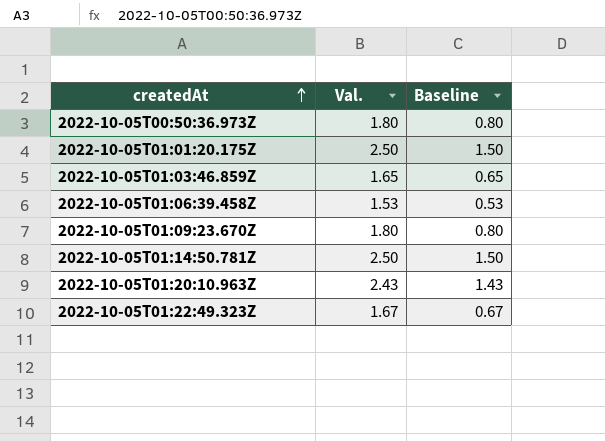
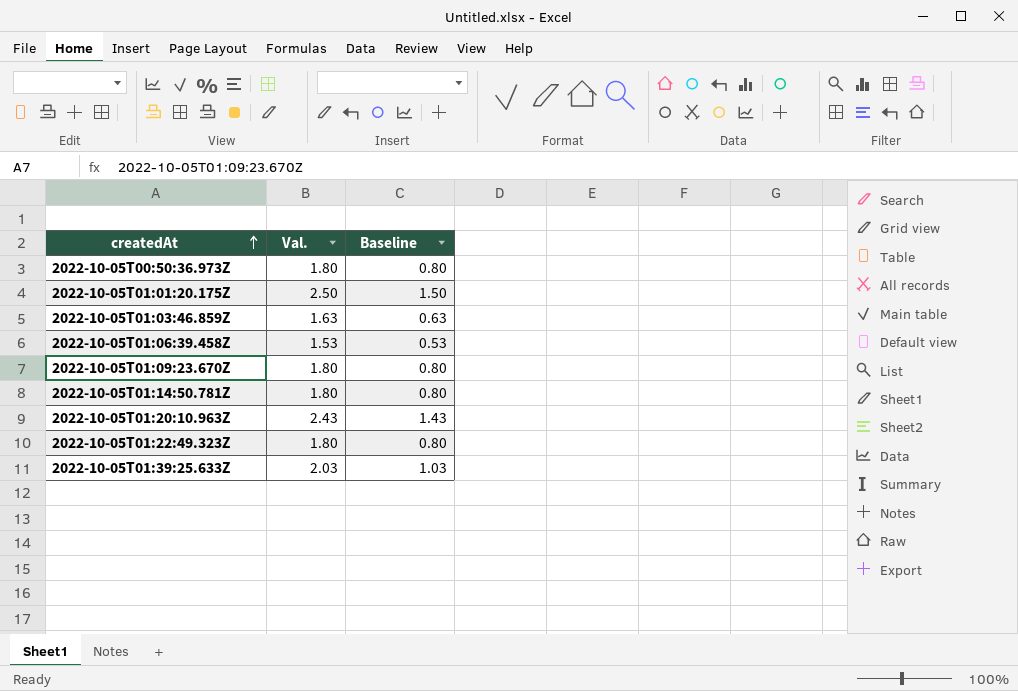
2022-10-05T01:03:46.859Z | Val.: 1.65 -> 1.63
2022-10-05T01:03:46.859Z | Baseline: 0.65 -> 0.63
2022-10-05T01:14:50.781Z | Val.: 2.50 -> 1.80
2022-10-05T01:14:50.781Z | Baseline: 1.50 -> 0.80
2022-10-05T01:22:49.323Z | Val.: 1.67 -> 1.80
2022-10-05T01:22:49.323Z | Baseline: 0.67 -> 0.80
row 2022-10-05T01:39:25.633Z: none -> 2.03 | 1.03

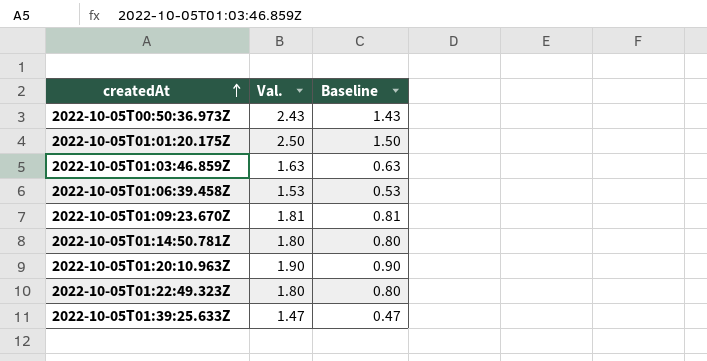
2022-10-05T00:50:36.973Z | Val.: 1.80 -> 2.43
2022-10-05T00:50:36.973Z | Baseline: 0.80 -> 1.43
2022-10-05T01:09:23.670Z | Val.: 1.80 -> 1.81
2022-10-05T01:09:23.670Z | Baseline: 0.80 -> 0.81
2022-10-05T01:20:10.963Z | Val.: 2.43 -> 1.90
2022-10-05T01:20:10.963Z | Baseline: 1.43 -> 0.90
2022-10-05T01:39:25.633Z | Val.: 2.03 -> 1.47
2022-10-05T01:39:25.633Z | Baseline: 1.03 -> 0.47

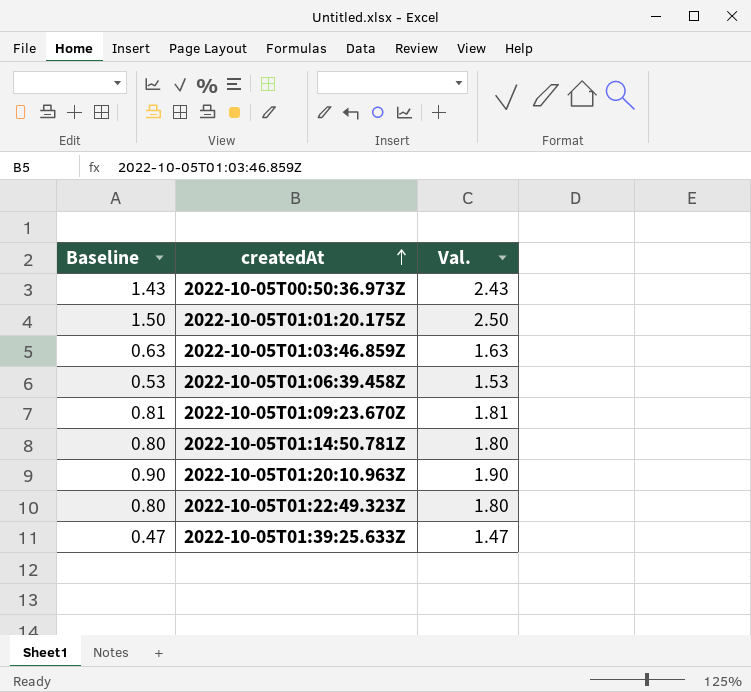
column Baseline | position: 3 -> 1

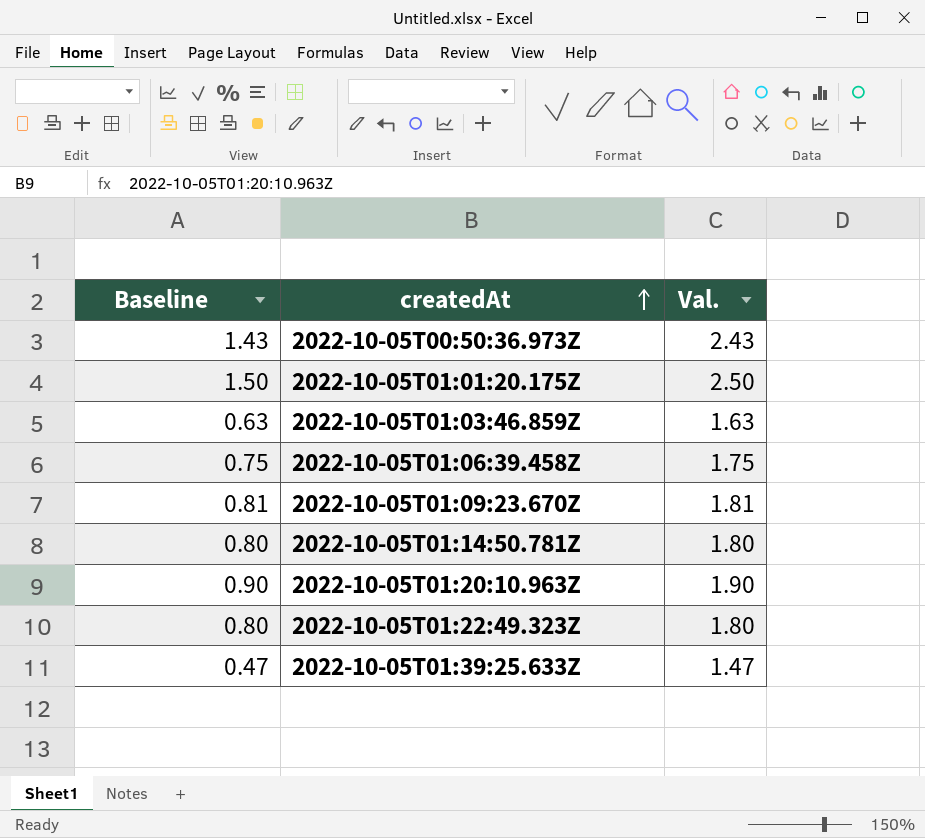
2022-10-05T01:06:39.458Z | Baseline: 0.53 -> 0.75
2022-10-05T01:06:39.458Z | Val.: 1.53 -> 1.75

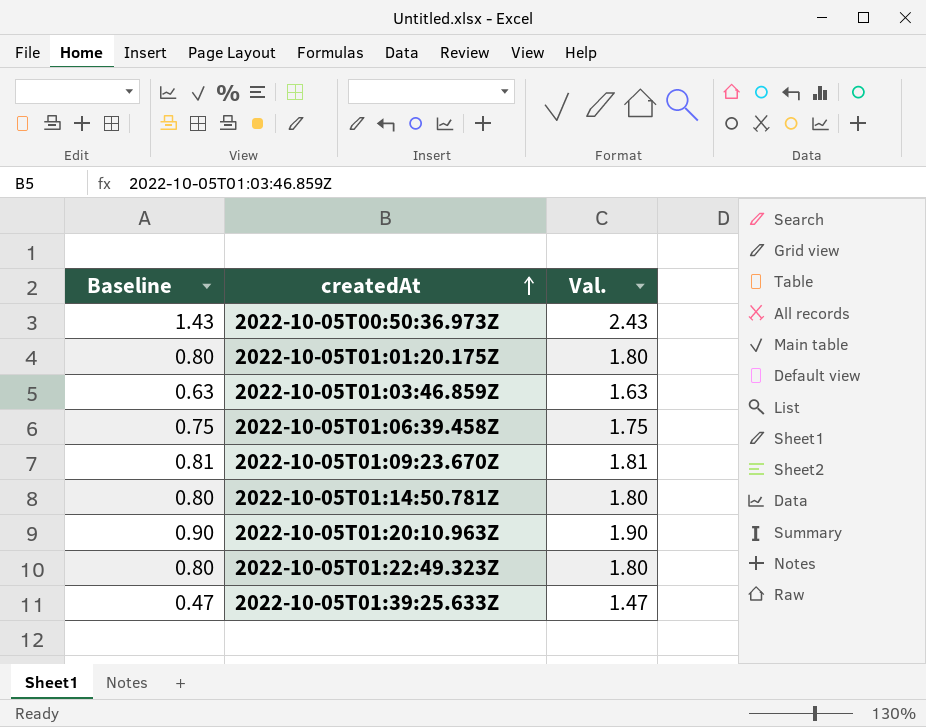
2022-10-05T01:01:20.175Z | Baseline: 1.50 -> 0.80
2022-10-05T01:01:20.175Z | Val.: 2.50 -> 1.80

